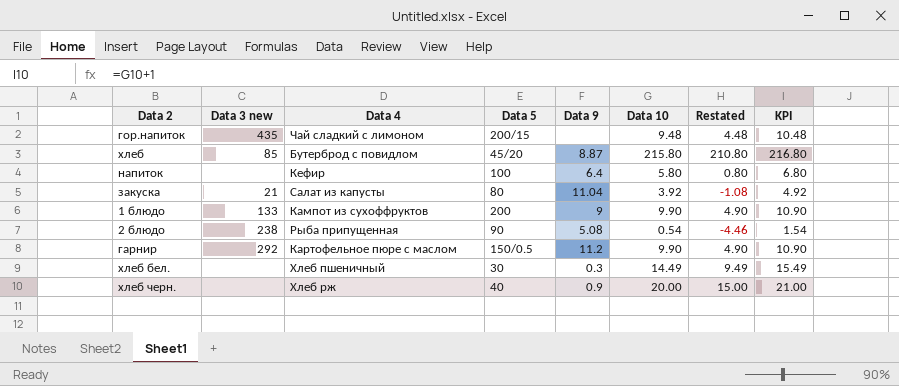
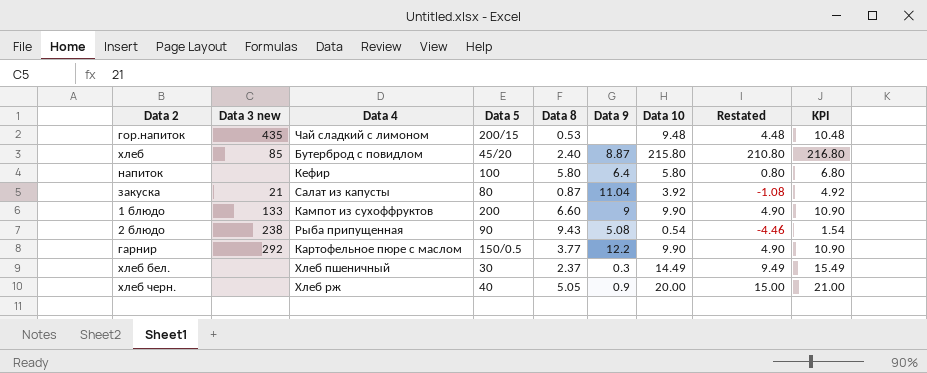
column Data 8 | position: none -> 5
гарнир | Data 9: 11.2 -> 12.2

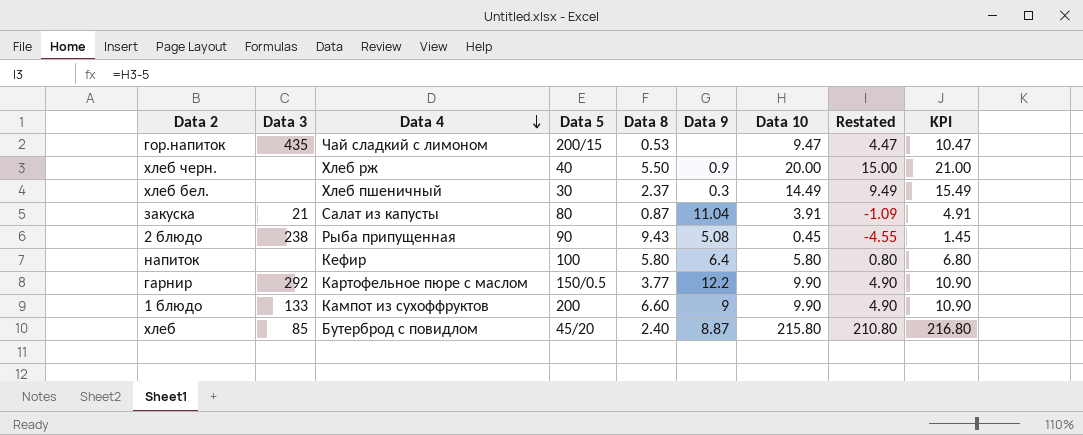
row order: none -> Data 4 descending
column name: Data 3 new -> Data 3
гор.напиток | Data 10: 9.48 -> 9.47
гор.напиток | Restated: 4.48 -> 4.47
гор.напиток | KPI: 10.48 -> 10.47
хлеб черн. | Data 8: 5.05 -> 5.50
закуска | Data 10: 3.92 -> 3.91
закуска | Restated: -1.08 -> -1.09
закуска | KPI: 4.92 -> 4.91
2 блюдо | Data 10: 0.54 -> 0.45
2 блюдо | Restated: -4.46 -> -4.55
2 блюдо | KPI: 1.54 -> 1.45

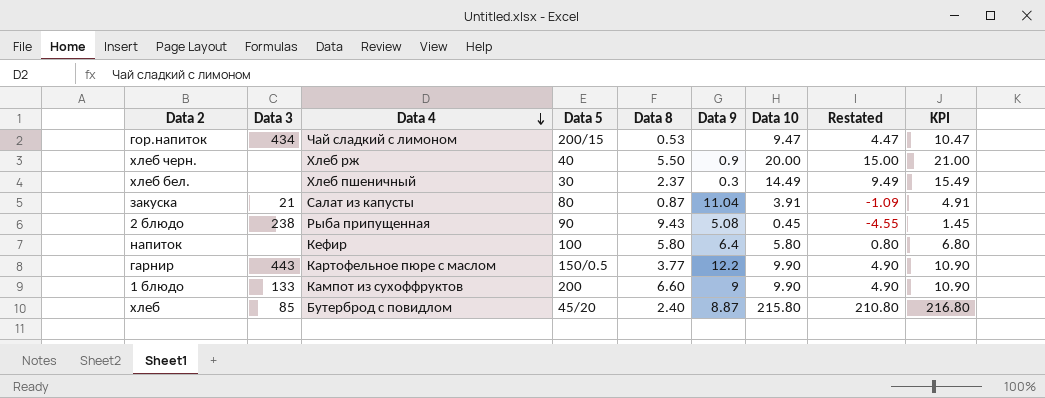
гор.напиток | Data 3: 435 -> 434
гарнир | Data 3: 292 -> 443

